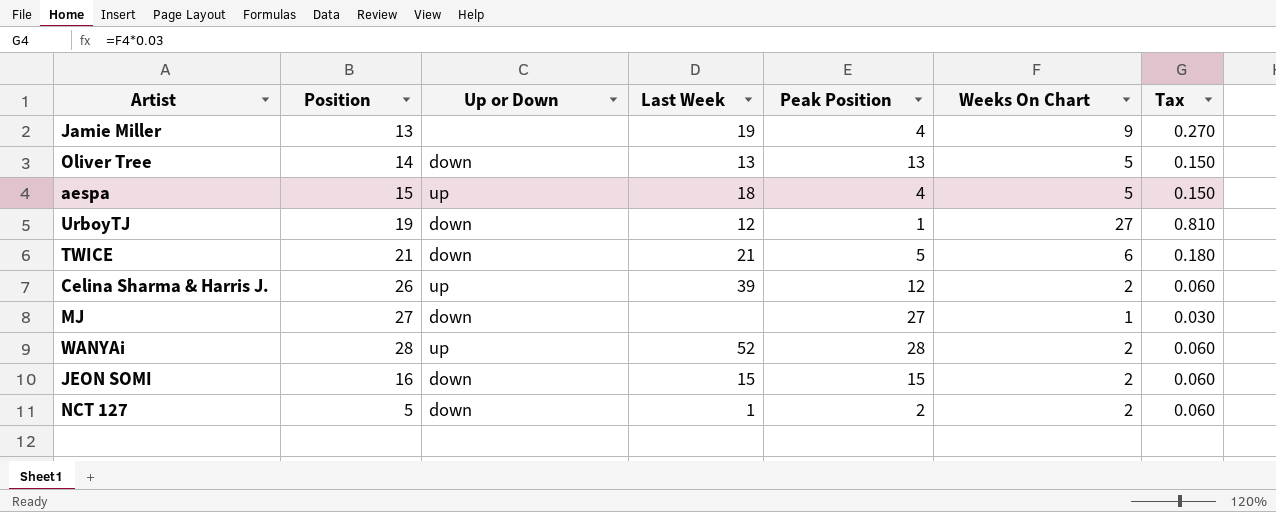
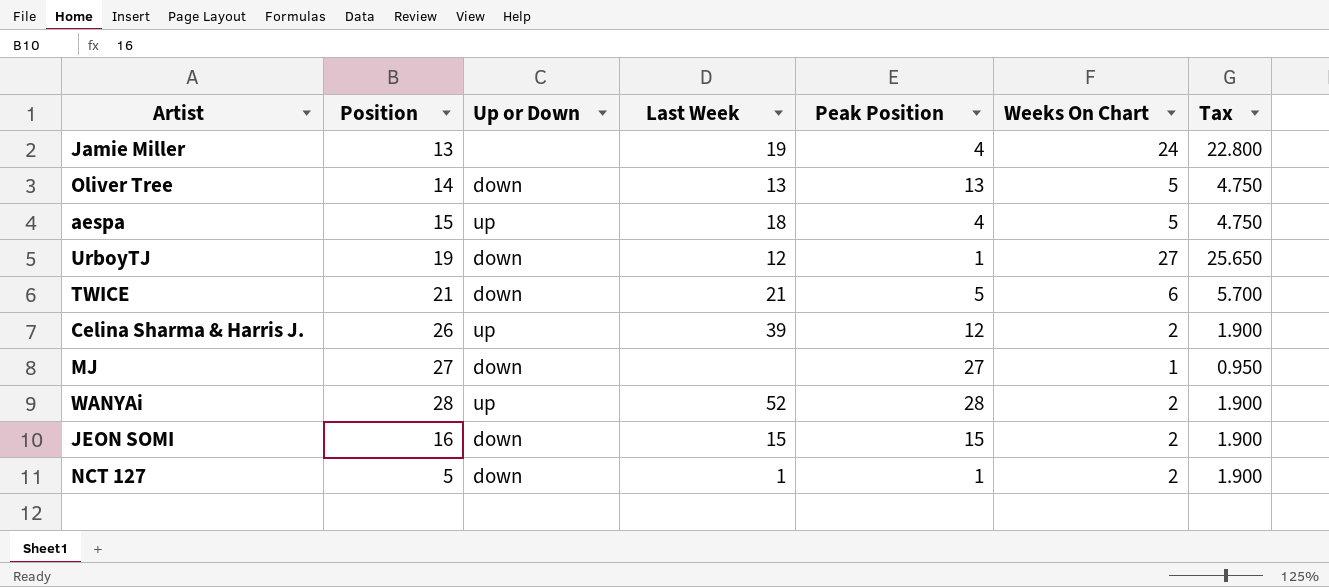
column Tax | formula: [Weeks On Chart] * 0.03 -> [Weeks On Chart] * 0.95
Jamie Miller | Weeks On Chart: 9 -> 24
NCT 127 | Peak Position: 2 -> 1

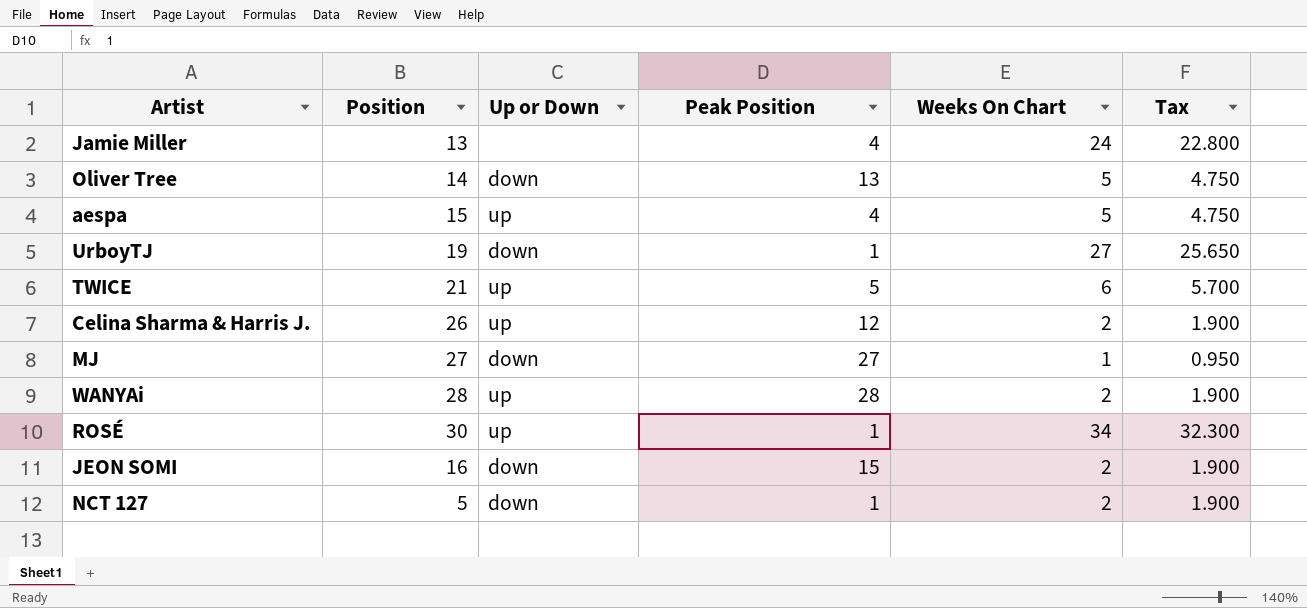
column Last Week | position: 4 -> none
TWICE | Up or Down: down -> up
row ROSÉ: none -> 30 | up | 1 | 34 | 32.300

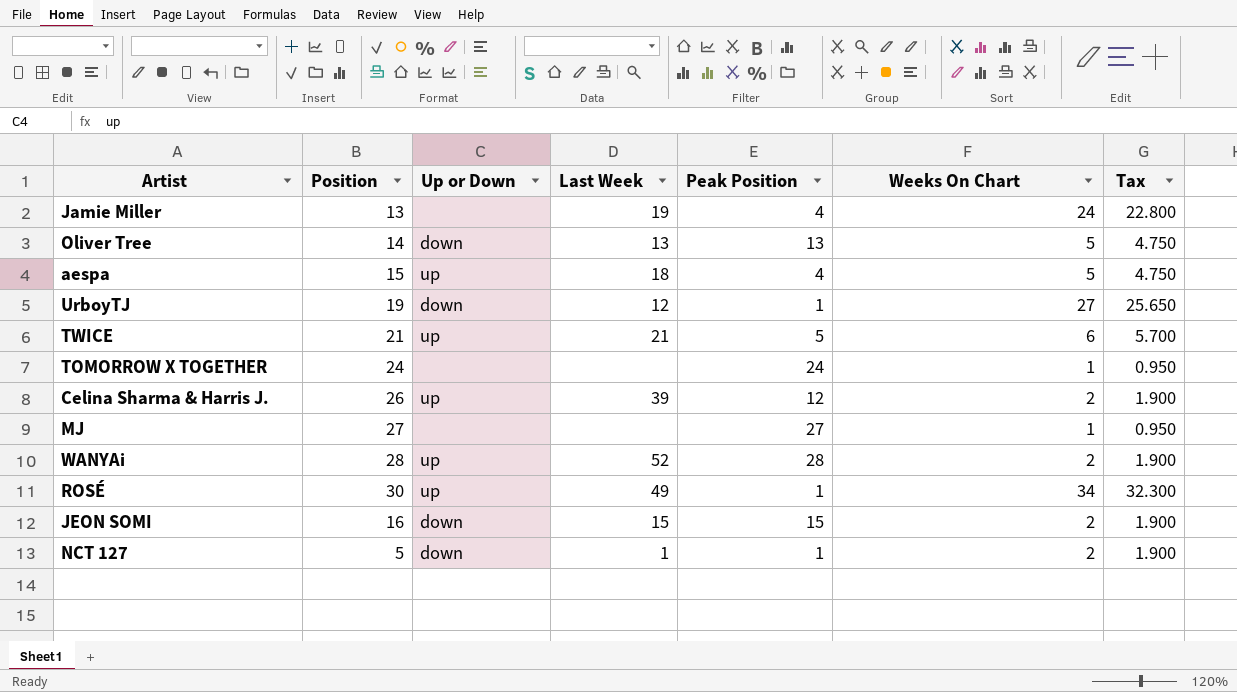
column Last Week | position: none -> 4
row TOMORROW X TOGETHER: none -> 24 | none | none | 24 | 1 | 0.950
MJ | Up or Down: down -> none

